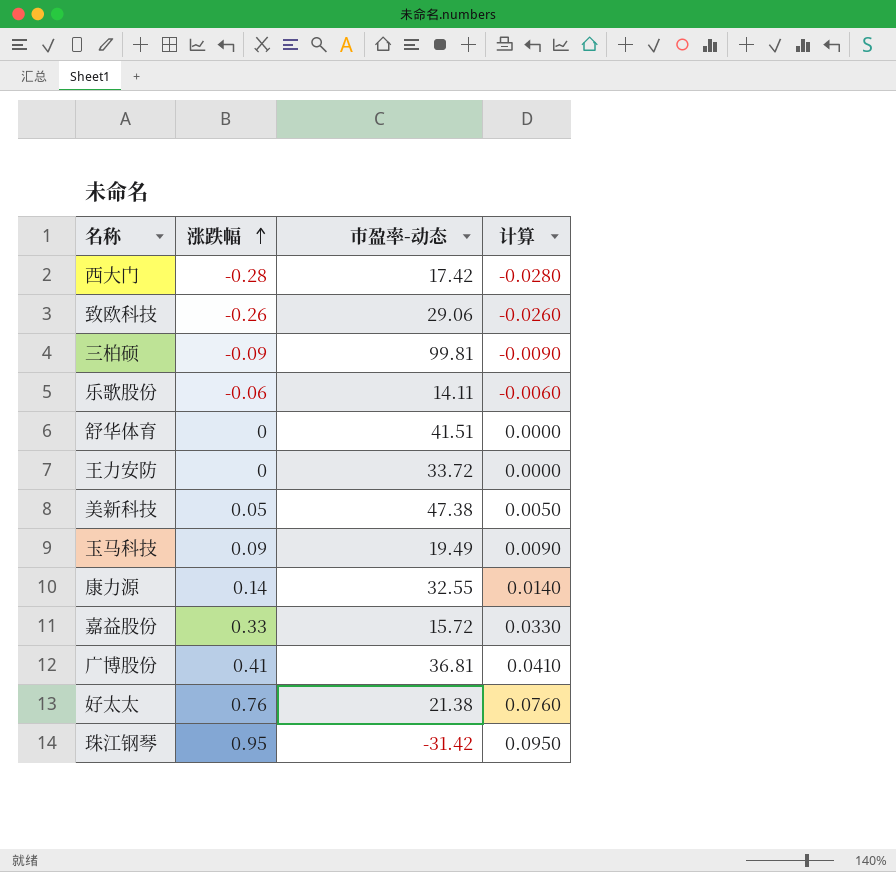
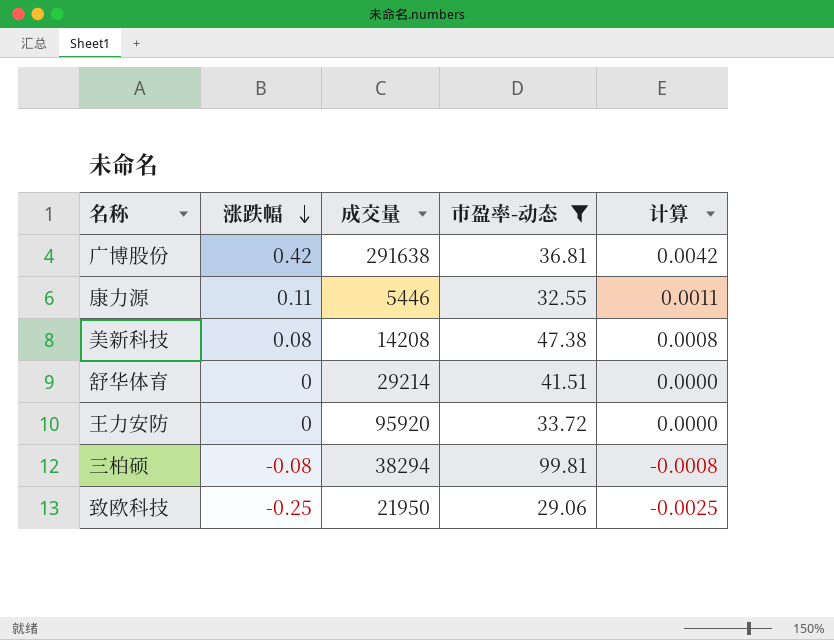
filter: none -> 市盈率-动态 >= 29.06
row order: 涨跌幅 ascending -> 涨跌幅 descending
column 成交量 | position: none -> 3
column 计算 | formula: [涨跌幅] * 0.1 -> [涨跌幅] * 0.01
广博股份 | 涨跌幅: 0.41 -> 0.42
康力源 | 涨跌幅: 0.14 -> 0.11
美新科技 | 涨跌幅: 0.05 -> 0.08
三柏硕 | 涨跌幅: -0.09 -> -0.08
致欧科技 | 涨跌幅: -0.26 -> -0.25

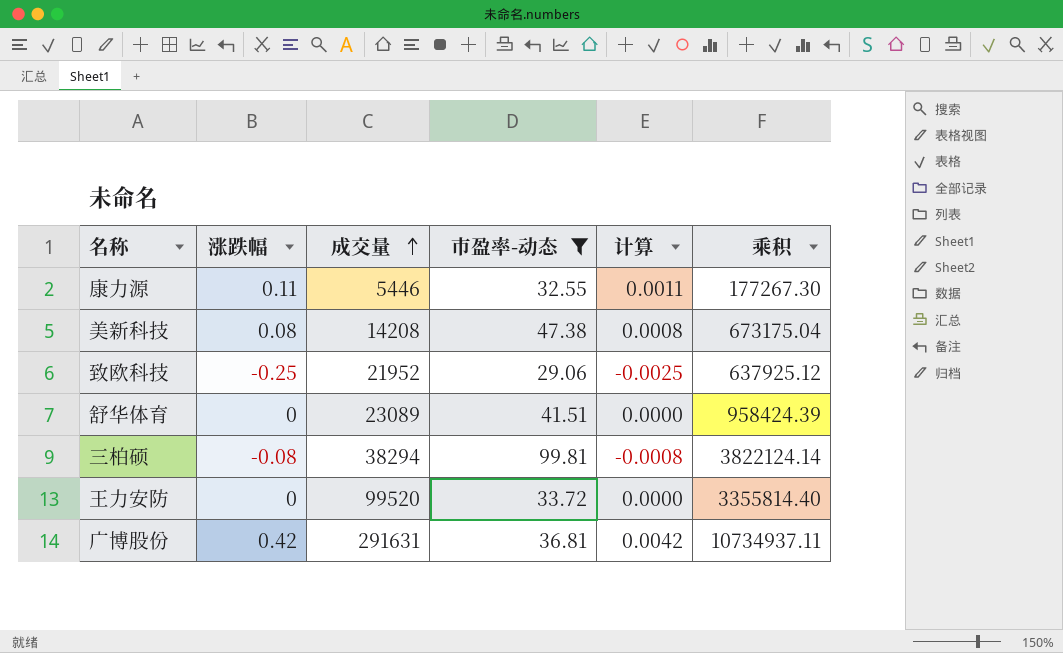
row order: 涨跌幅 descending -> 成交量 ascending
column 乘积 | formula: none -> [成交量] * [市盈率-动态]
致欧科技 | 成交量: 21950 -> 21952
舒华体育 | 成交量: 29214 -> 23089
王力安防 | 成交量: 95920 -> 99520
广博股份 | 成交量: 291638 -> 291631

